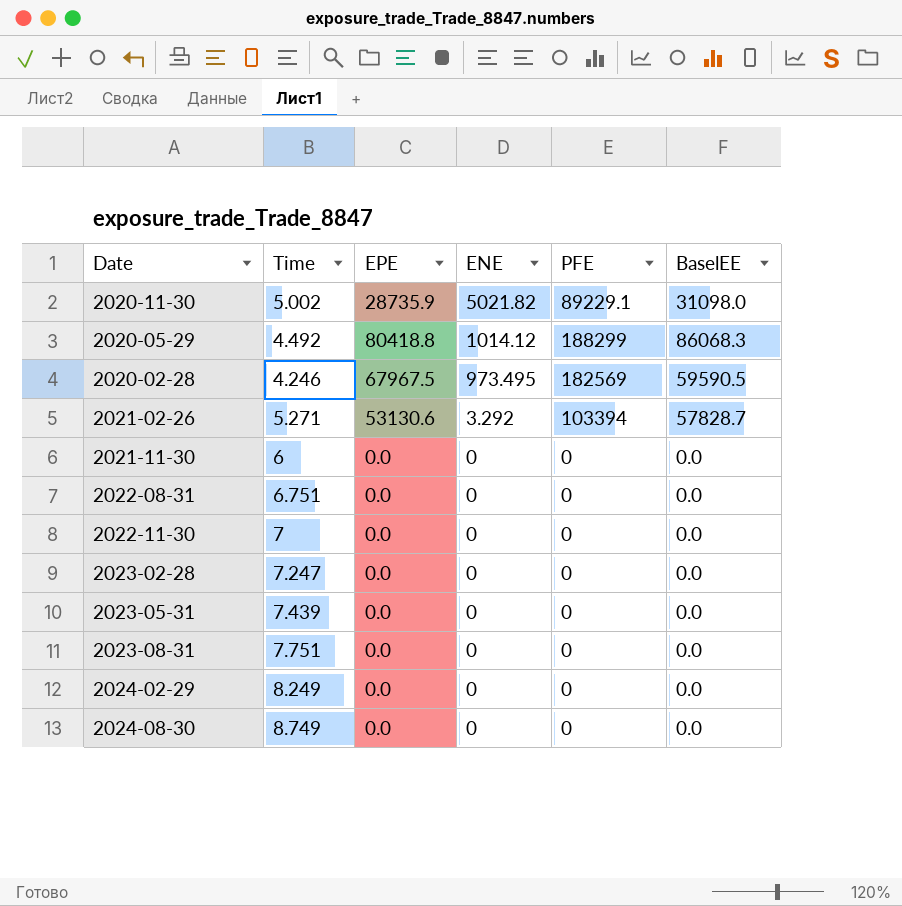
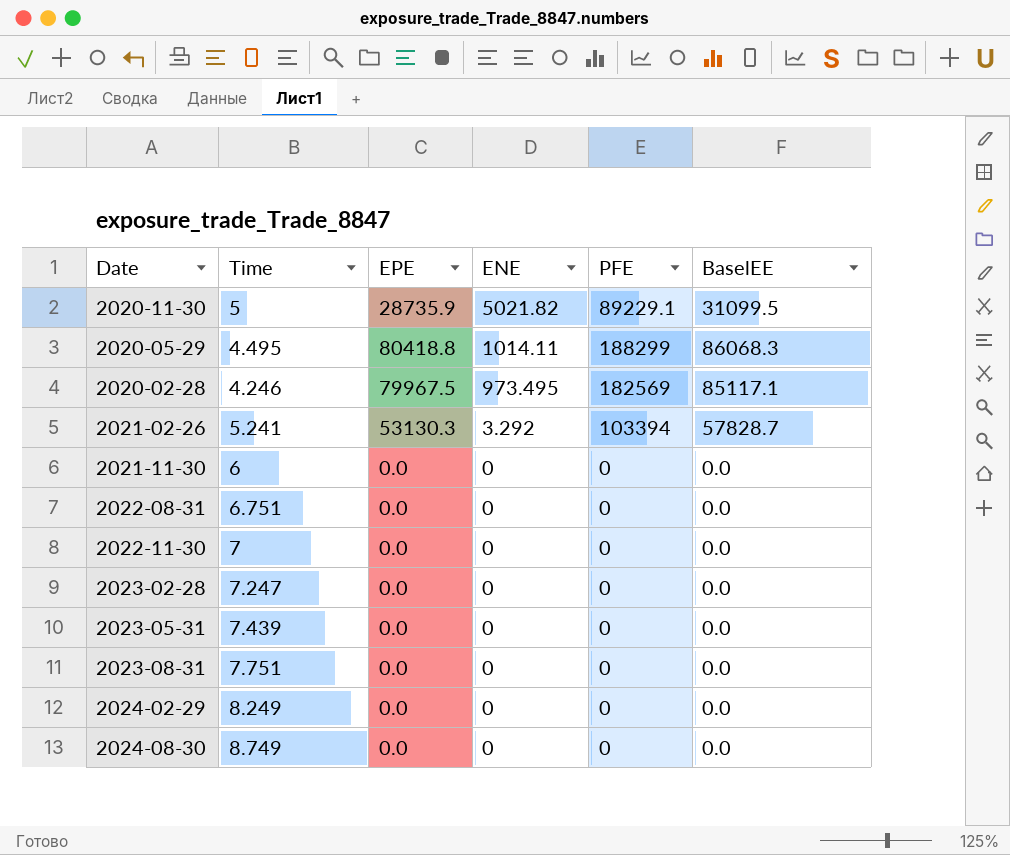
2020-11-30 | Time: 5.002 -> 5
2020-11-30 | BaselEE: 31098.0 -> 31099.5
2020-05-29 | Time: 4.492 -> 4.495
2020-05-29 | ENE: 1014.12 -> 1014.11
2020-02-28 | EPE: 67967.5 -> 79967.5
2020-02-28 | BaselEE: 59590.5 -> 85117.1
2021-02-26 | Time: 5.271 -> 5.241
2021-02-26 | EPE: 53130.6 -> 53130.3

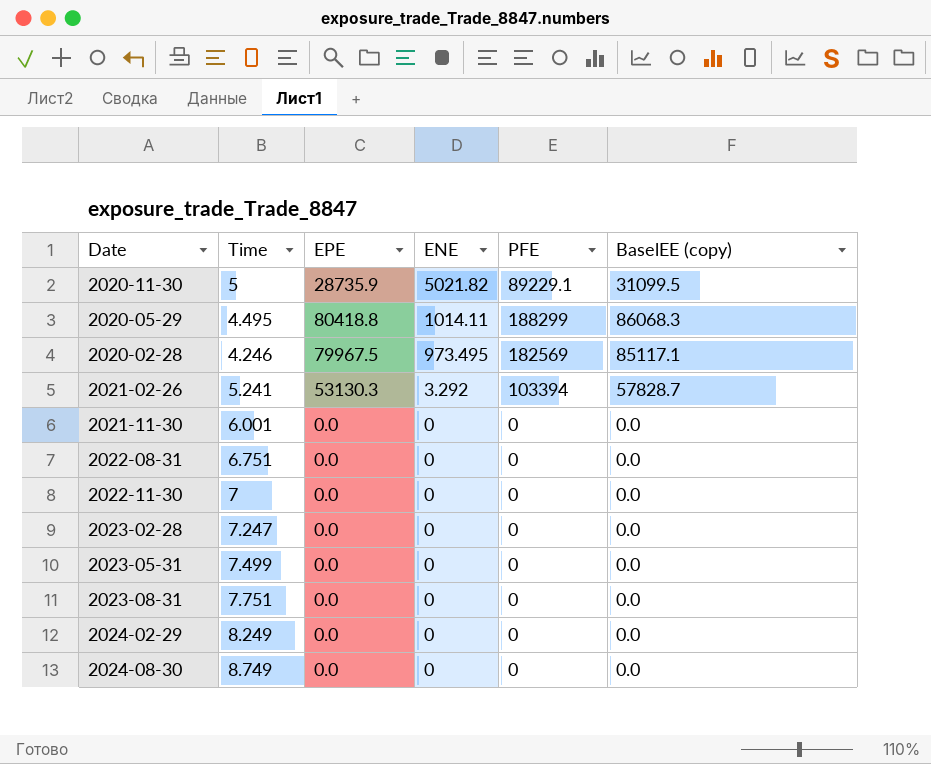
column name: BaselEE -> BaselEE (copy)
2021-11-30 | Time: 6 -> 6.001
2023-05-31 | Time: 7.439 -> 7.499

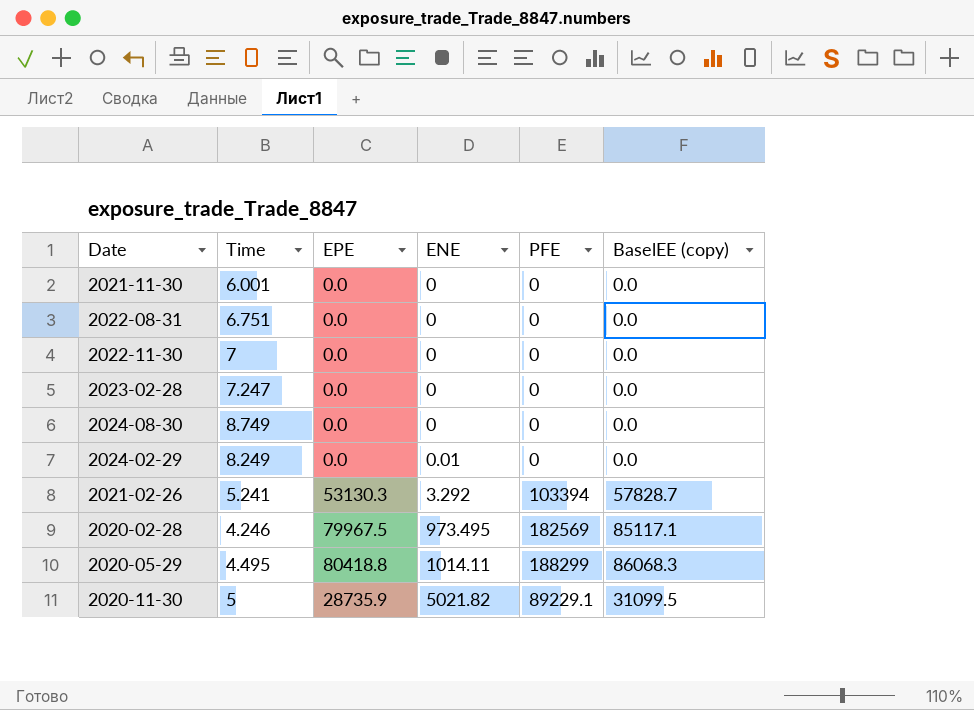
row order: ENE descending -> ENE ascending
row 2023-05-31: 7.499 | 0.0 | 0 | 0 | 0.0 -> none
row 2023-08-31: 7.751 | 0.0 | 0 | 0 | 0.0 -> none
2024-02-29 | ENE: 0 -> 0.01

